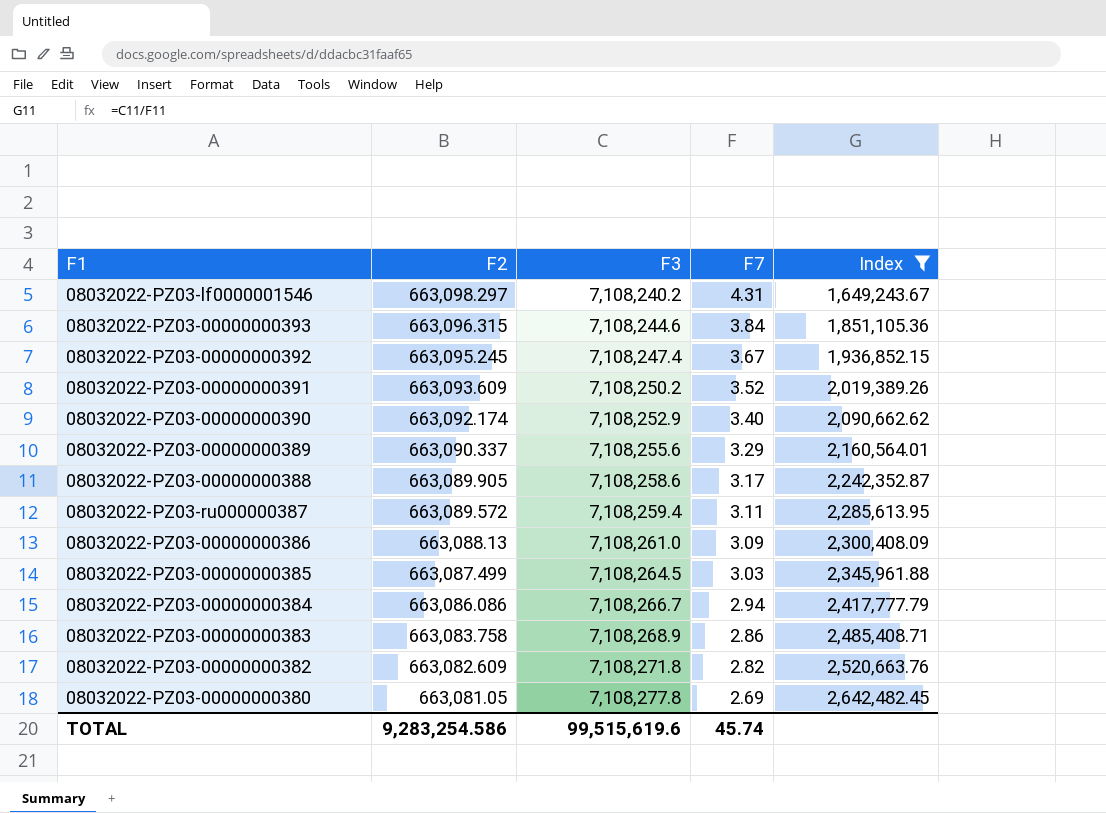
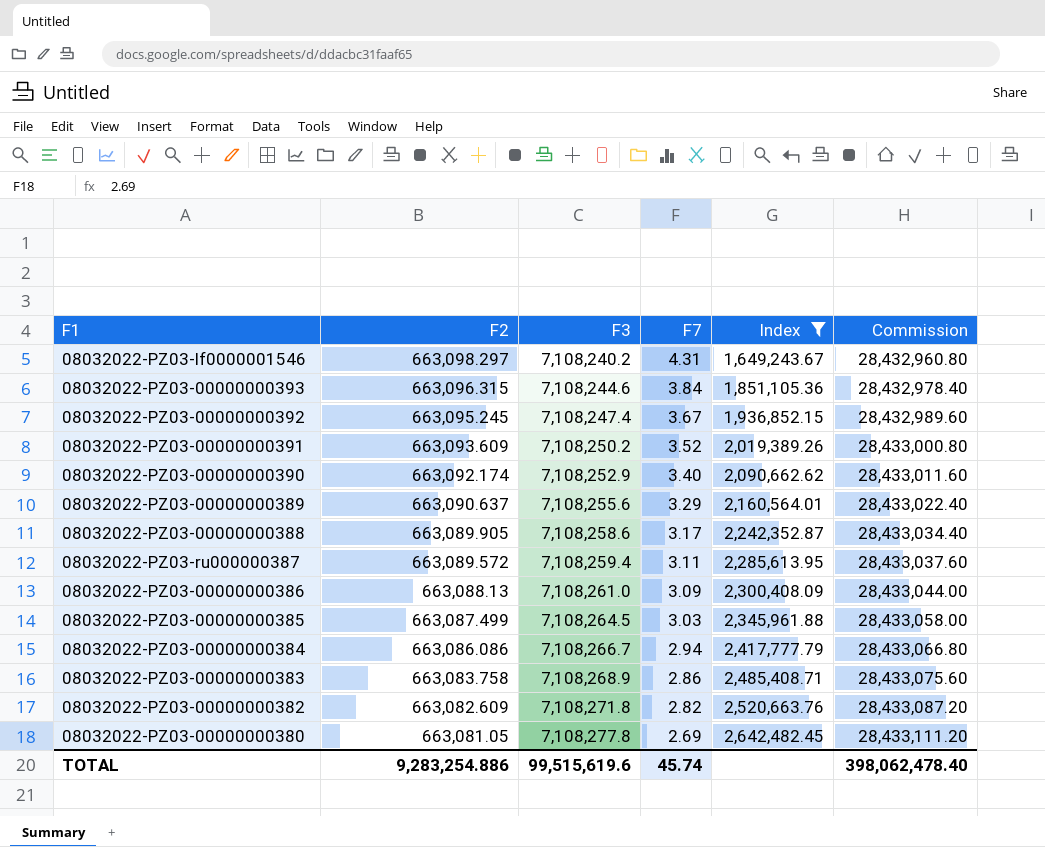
column Commission | formula: none -> [F3] * 4
08032022-PZ03-00000000389 | F2: 663,090.337 -> 663,090.637
TOTAL | F2: 9,283,254.586 -> 9,283,254.886

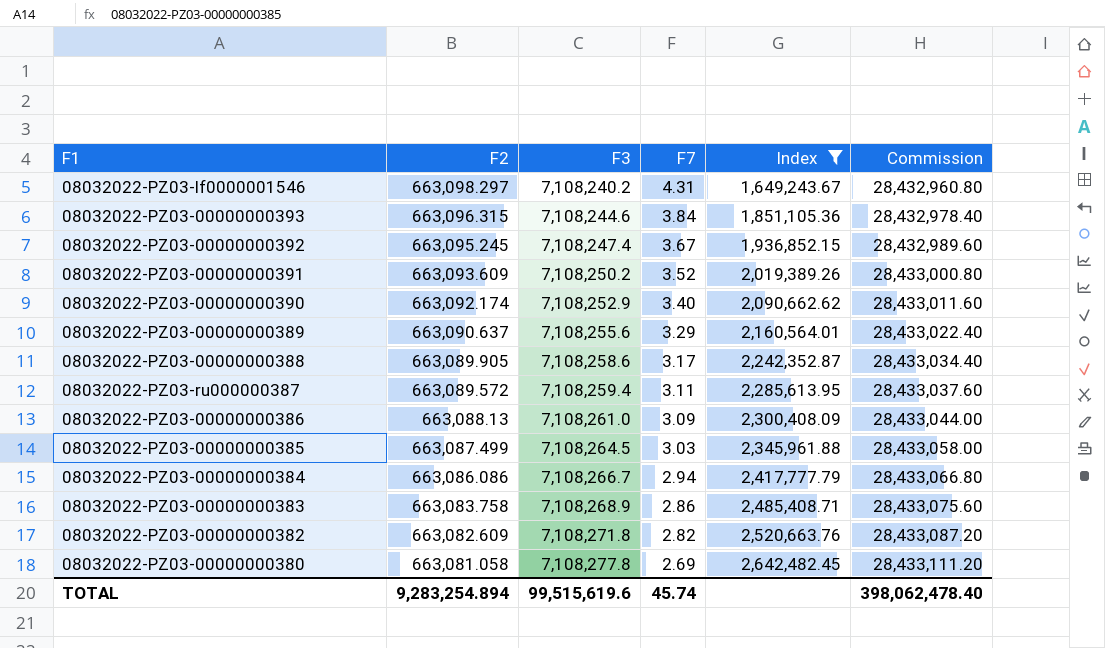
08032022-PZ03-00000000380 | F2: 663,081.05 -> 663,081.058
TOTAL | F2: 9,283,254.886 -> 9,283,254.894

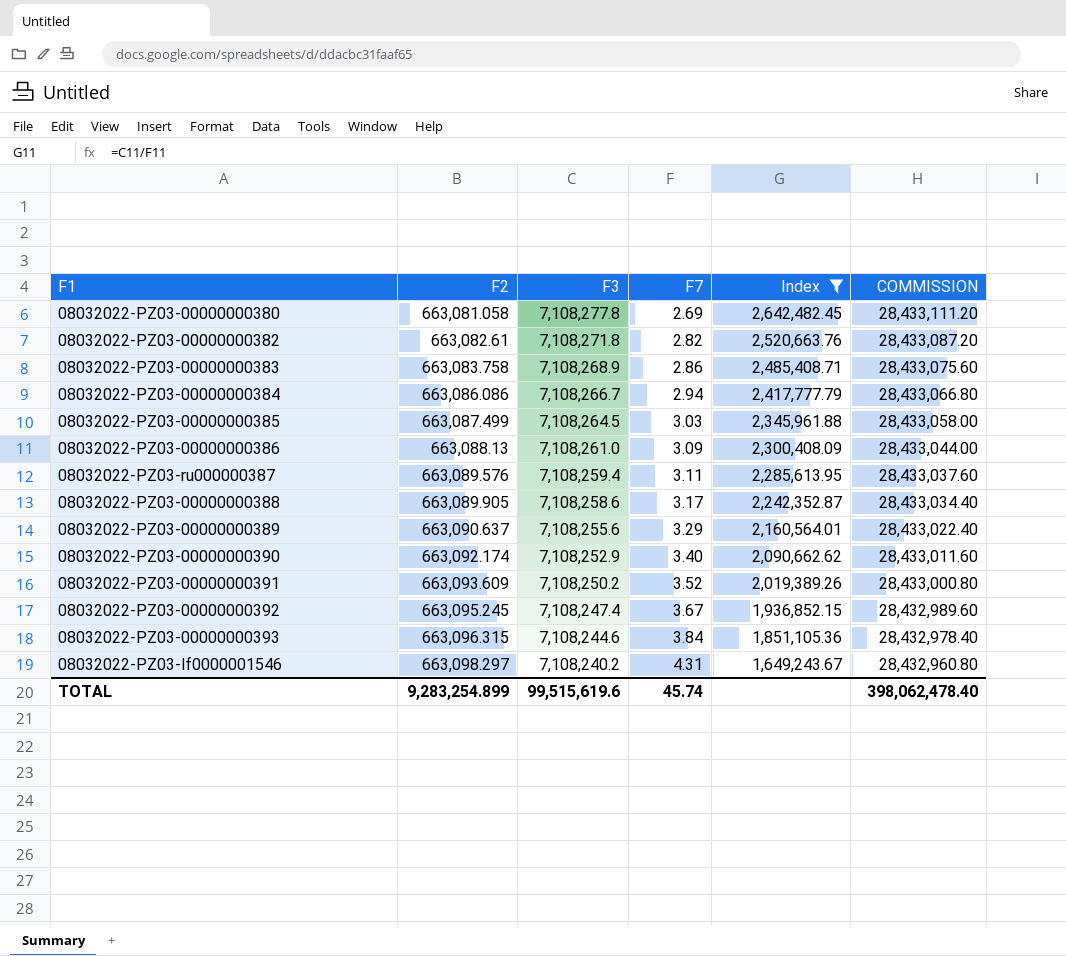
row order: F2 descending -> F2 ascending
column name: Commission -> COMMISSION
08032022-PZ03-00000000382 | F2: 663,082.609 -> 663,082.61
08032022-PZ03-ru000000387 | F2: 663,089.572 -> 663,089.576
TOTAL | F2: 9,283,254.894 -> 9,283,254.899

